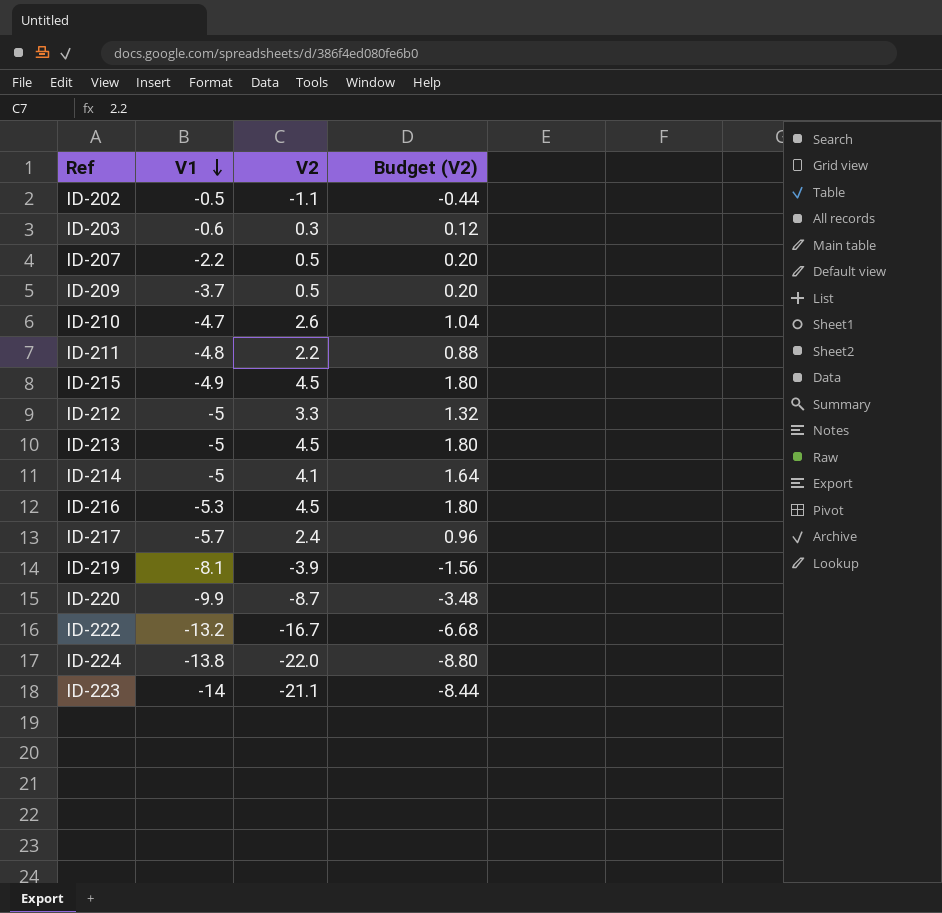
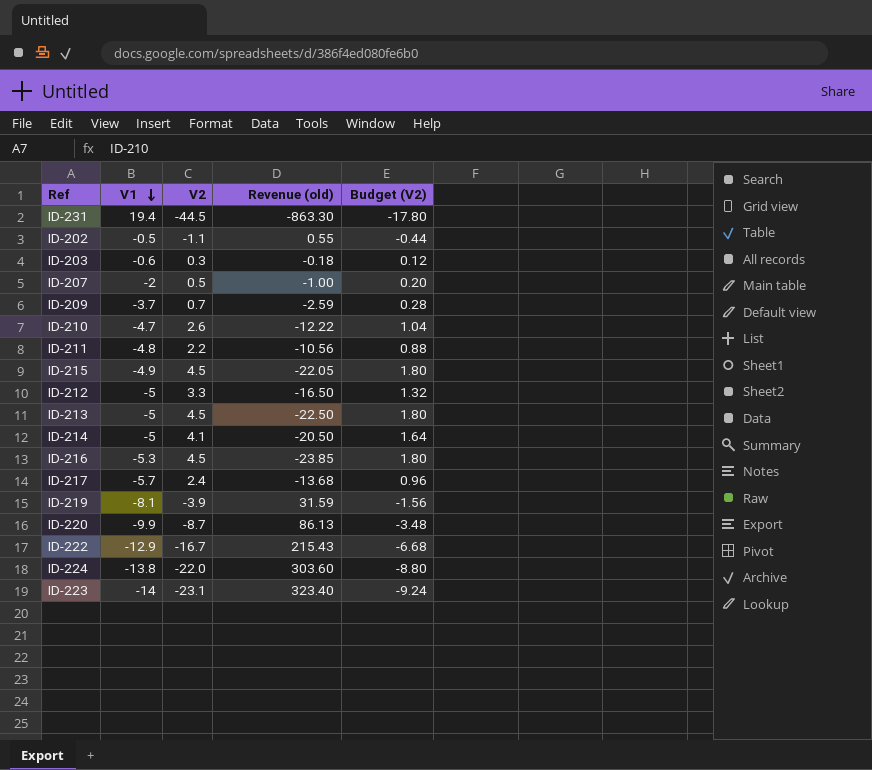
column Revenue (old) | formula: none -> [V1] * [V2]
row ID-231: none -> 19.4 | -44.5 | -863.30 | -17.80
ID-207 | V1: -2.2 -> -2
ID-209 | V2: 0.5 -> 0.7
ID-209 | Budget (V2): 0.20 -> 0.28
ID-222 | V1: -13.2 -> -12.9
ID-223 | V2: -21.1 -> -23.1
ID-223 | Budget (V2): -8.44 -> -9.24

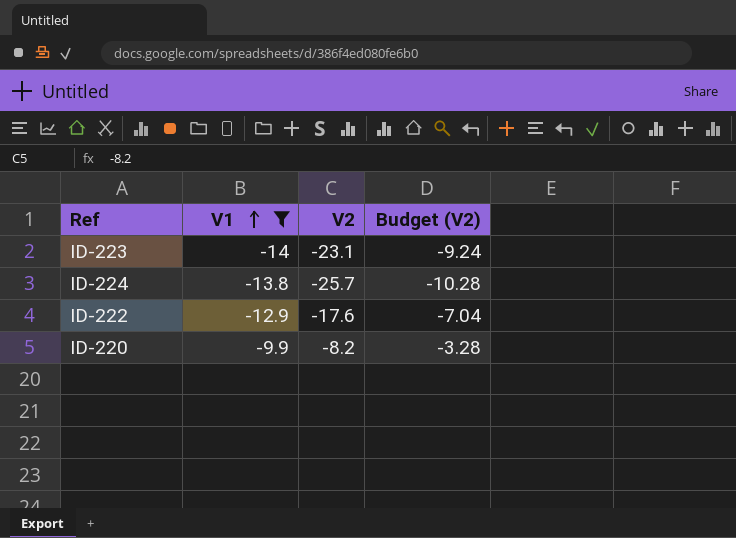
filter: none -> V1 <= -9.9
row order: V1 descending -> V1 ascending
column Revenue (old) | formula: [V1] * [V2] -> none
ID-224 | V2: -22.0 -> -25.7
ID-224 | Budget (V2): -8.80 -> -10.28
ID-222 | V2: -16.7 -> -17.6
ID-222 | Budget (V2): -6.68 -> -7.04
ID-220 | V2: -8.7 -> -8.2
ID-220 | Budget (V2): -3.48 -> -3.28

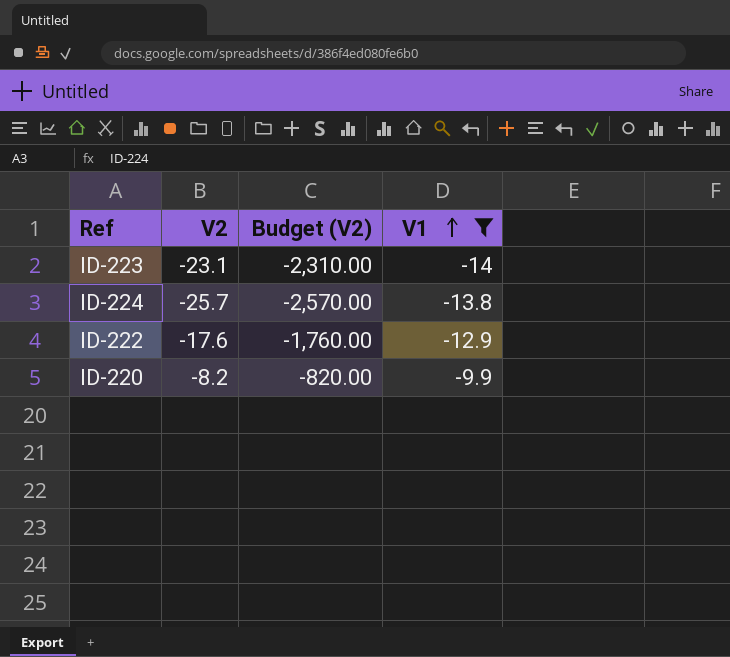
column Budget (V2) | formula: [V2] * 0.4 -> [V2] * 100
column V1 | position: 2 -> 4

